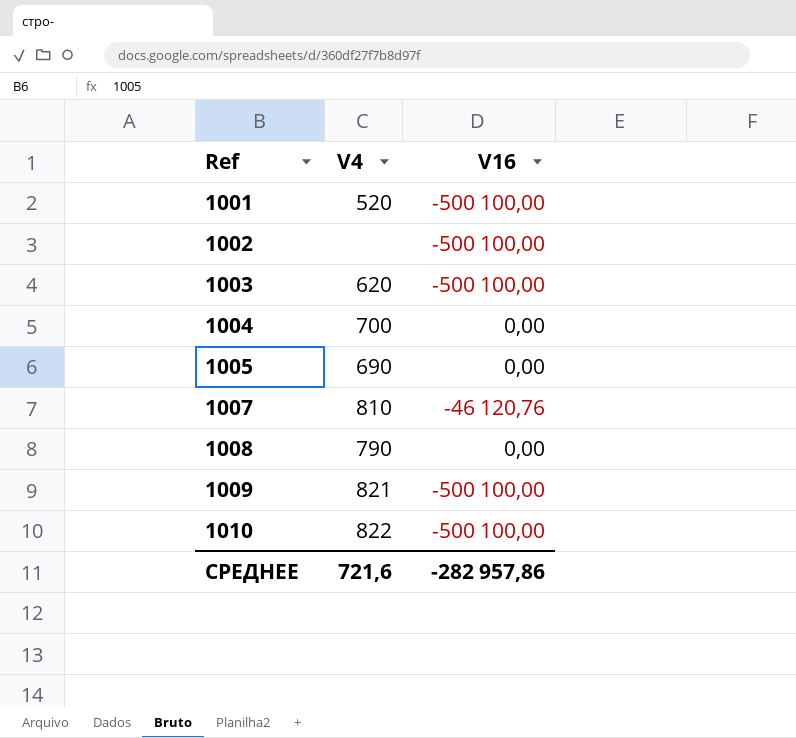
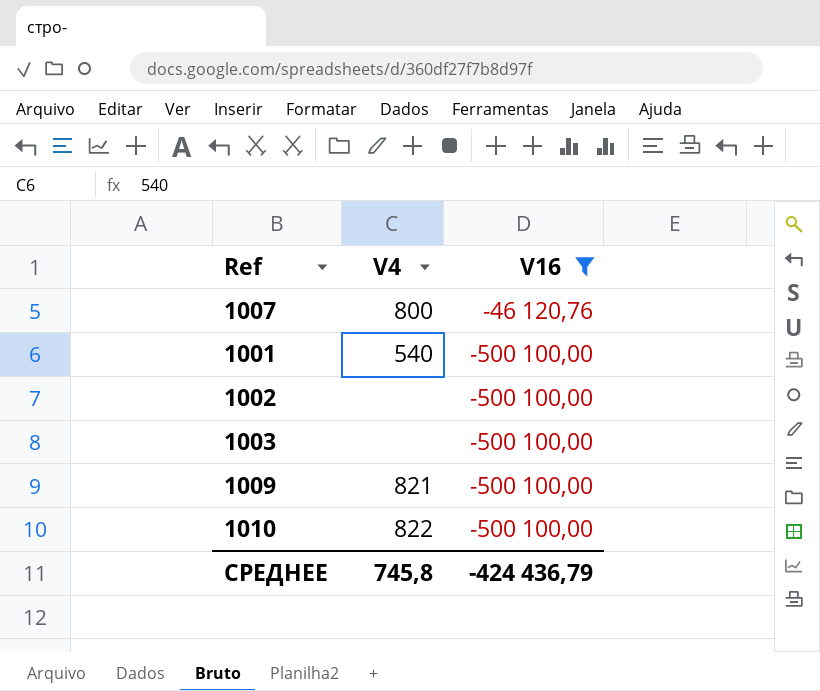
filter: none -> V16 != 0,00
row order: Ref ascending -> V16 descending
1007 | V4: 810 -> 800
1001 | V4: 520 -> 540
1003 | V4: 620 -> none
СРЕДНЕЕ | V4: 721,6 -> 745,8
СРЕДНЕЕ | V16: -282 957,86 -> -424 436,79

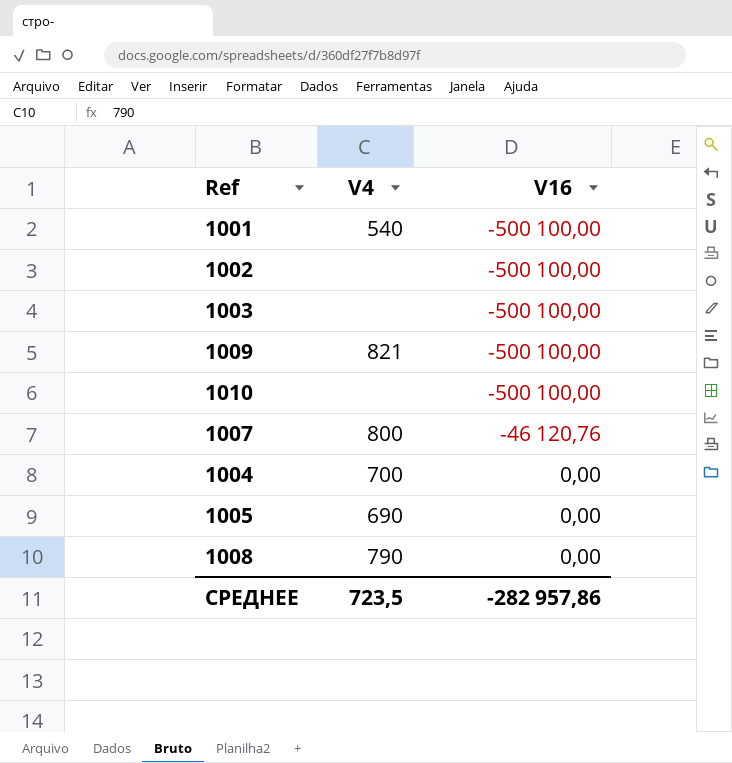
filter: V16 != 0,00 -> none
row order: V16 descending -> V16 ascending
1010 | V4: 822 -> none
СРЕДНЕЕ | V4: 745,8 -> 723,5
СРЕДНЕЕ | V16: -424 436,79 -> -282 957,86

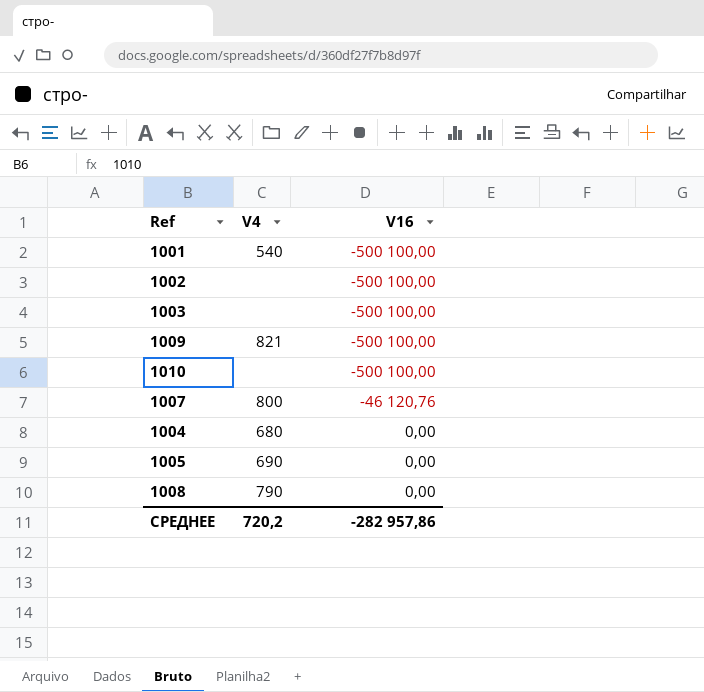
1004 | V4: 700 -> 680
СРЕДНЕЕ | V4: 723,5 -> 720,2

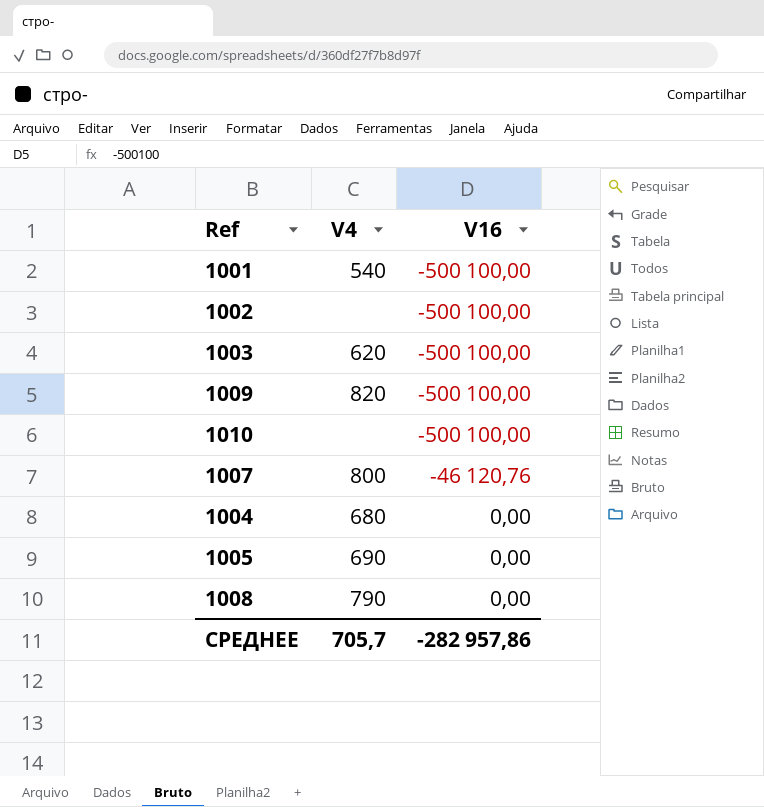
1003 | V4: none -> 620
1009 | V4: 821 -> 820
СРЕДНЕЕ | V4: 720,2 -> 705,7

